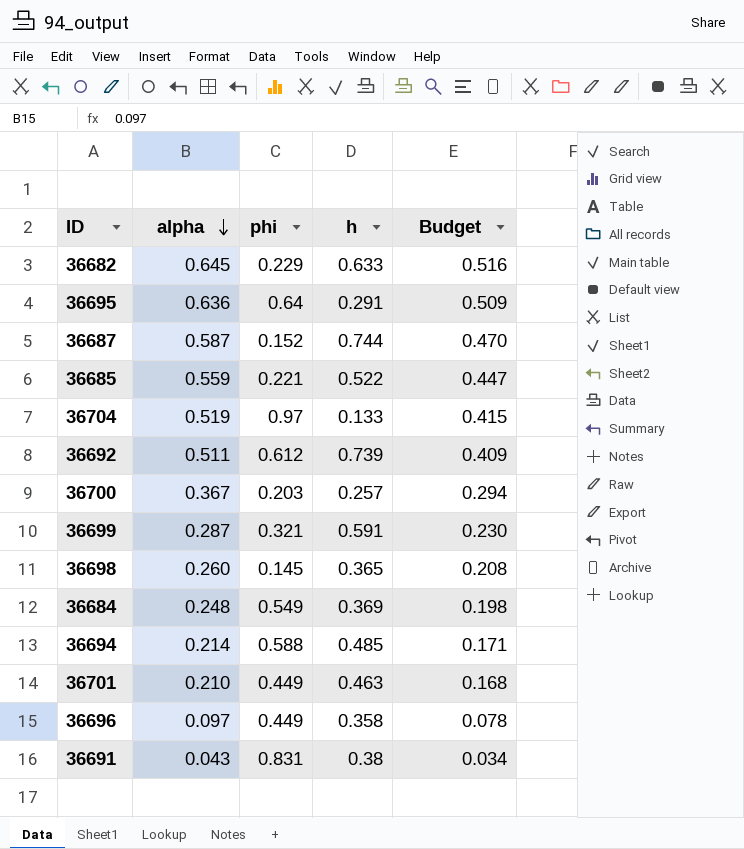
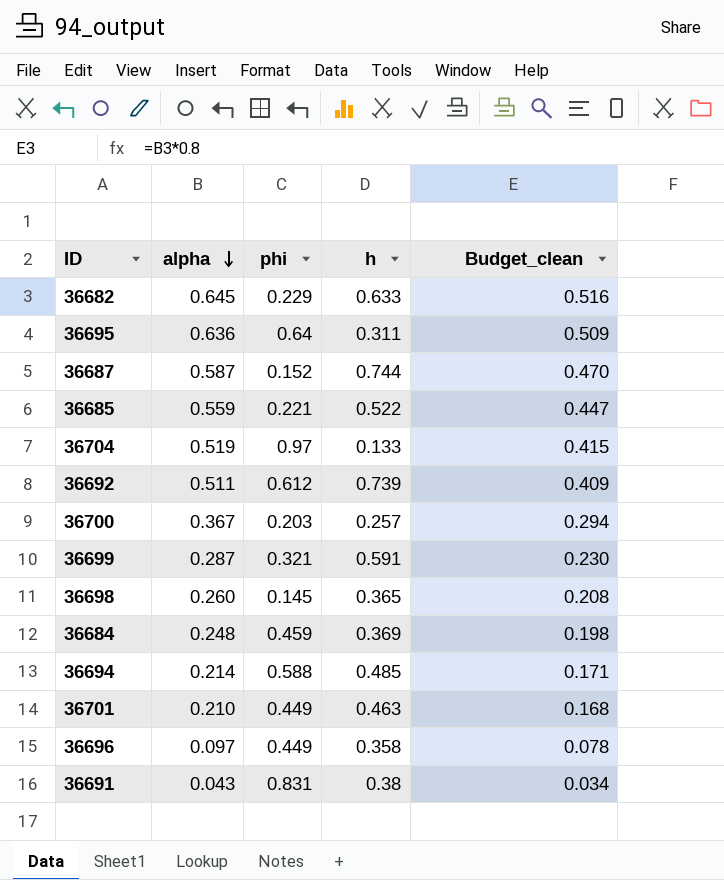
column name: Budget -> Budget_clean
36695 | h: 0.291 -> 0.311
36684 | phi: 0.549 -> 0.459

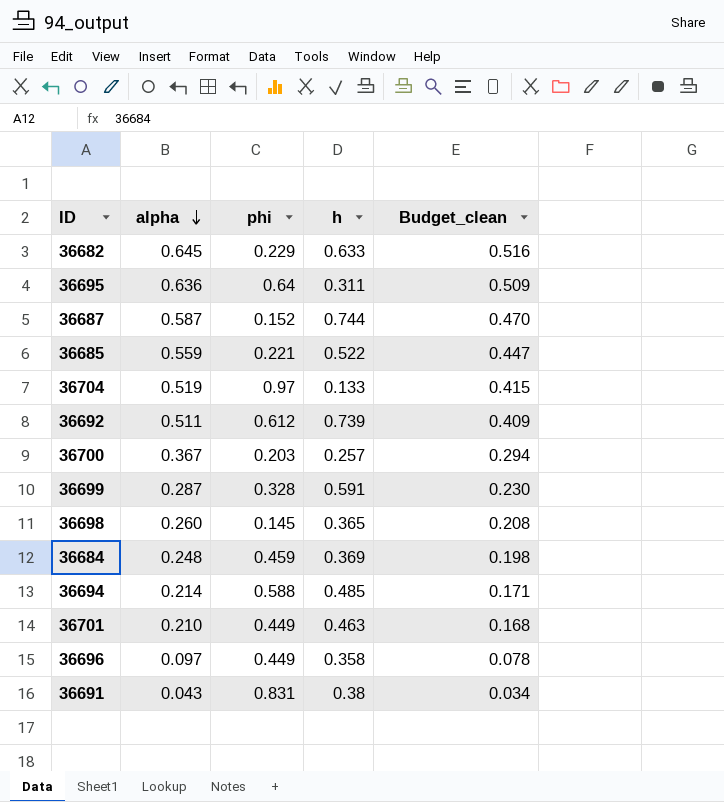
36699 | phi: 0.321 -> 0.328

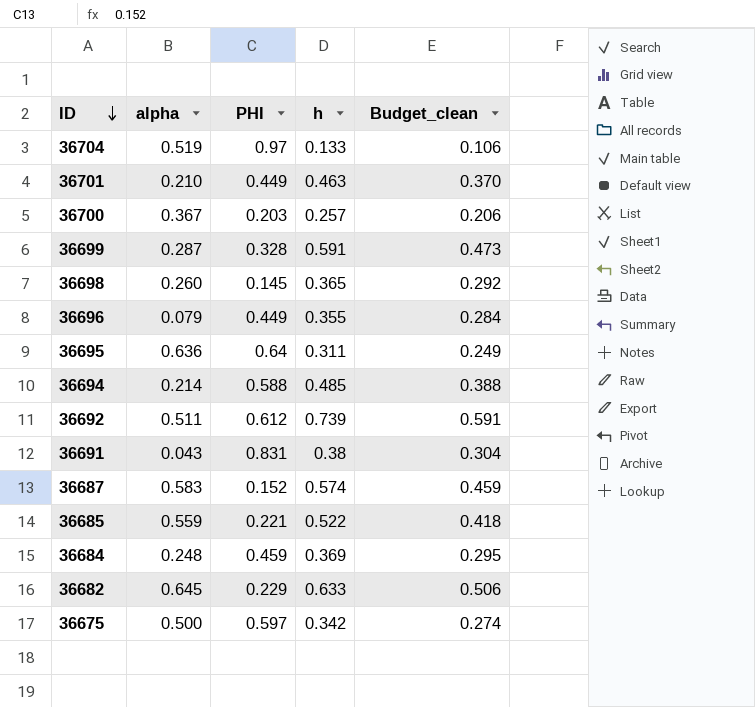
row order: alpha descending -> ID descending
column name: phi -> PHI
column Budget_clean | formula: [alpha] * 0.8 -> [h] * 0.8
36696 | alpha: 0.097 -> 0.079
36696 | h: 0.358 -> 0.355
36687 | alpha: 0.587 -> 0.583
36687 | h: 0.744 -> 0.574
row 36675: none -> 0.500 | 0.597 | 0.342 | 0.274

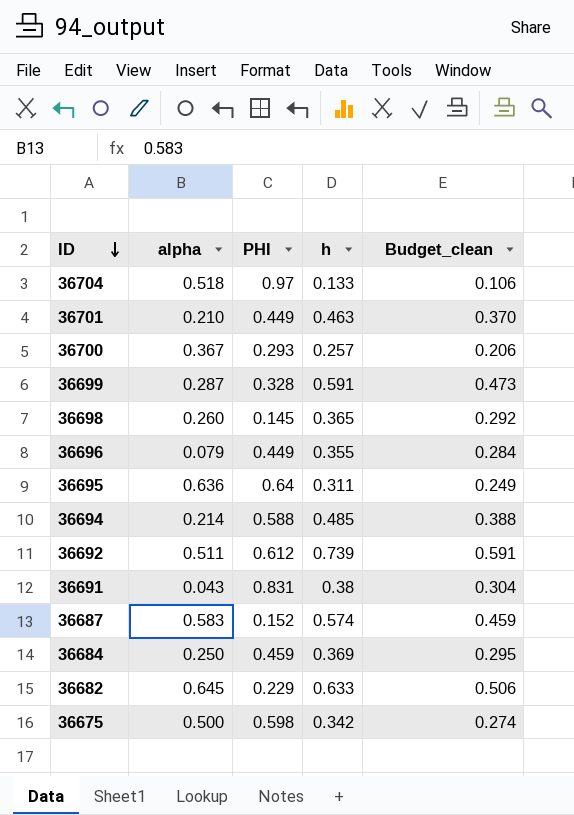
row 36685: 0.559 | 0.221 | 0.522 | 0.418 -> none
36704 | alpha: 0.519 -> 0.518
36700 | PHI: 0.203 -> 0.293
36684 | alpha: 0.248 -> 0.250
36675 | PHI: 0.597 -> 0.598

